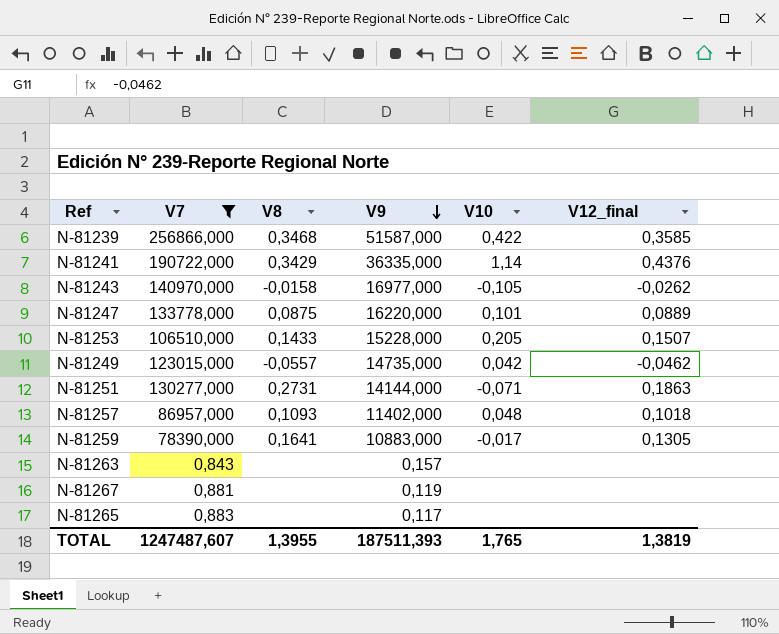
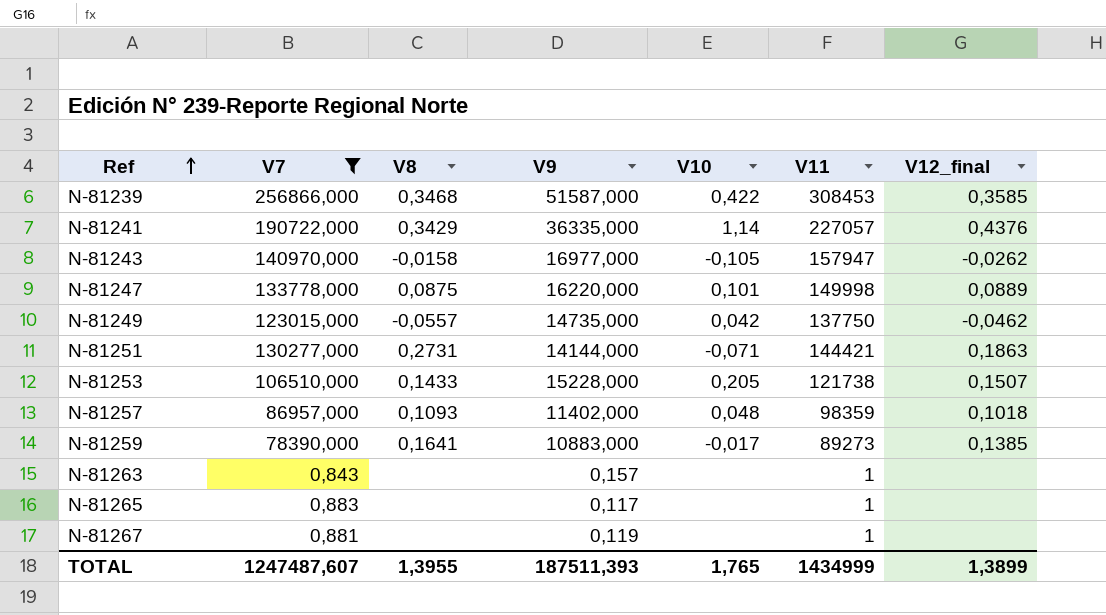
row order: V9 descending -> Ref ascending
column V11 | formula: none -> [V7] + [V9]
N-81259 | V12_final: 0,1305 -> 0,1385
TOTAL | V12_final: 1,3819 -> 1,3899

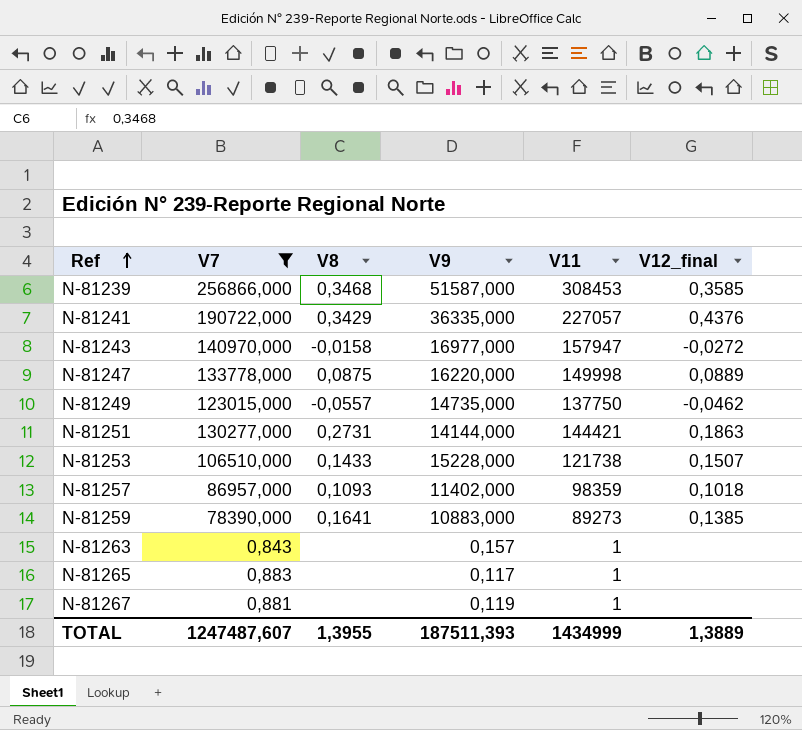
column V10 | position: 5 -> none
N-81243 | V12_final: -0,0262 -> -0,0272
TOTAL | V12_final: 1,3899 -> 1,3889

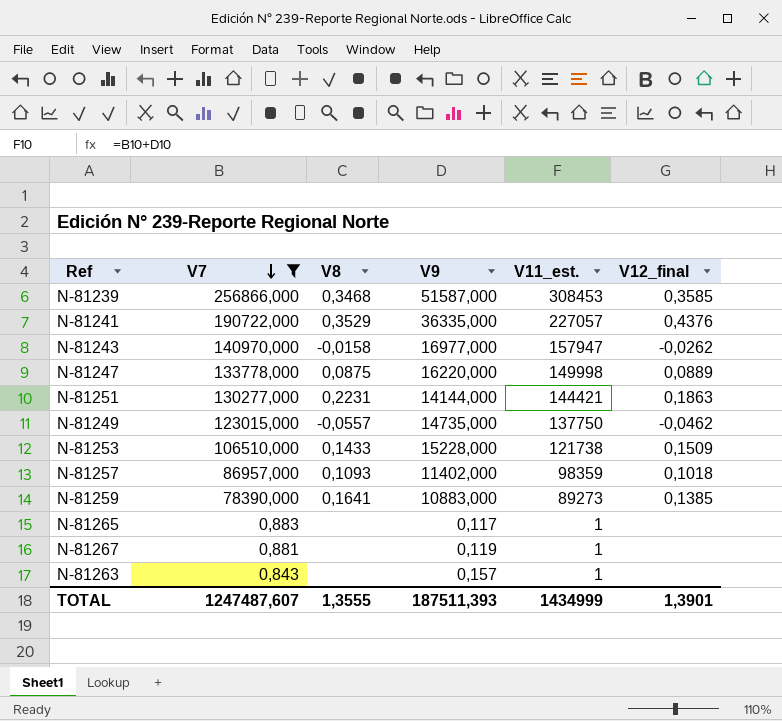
row order: Ref ascending -> V7 descending
column name: V11 -> V11_est.
N-81241 | V8: 0,3429 -> 0,3529
N-81243 | V12_final: -0,0272 -> -0,0262
N-81251 | V8: 0,2731 -> 0,2231
N-81253 | V12_final: 0,1507 -> 0,1509
TOTAL | V8: 1,3955 -> 1,3555
TOTAL | V12_final: 1,3889 -> 1,3901

